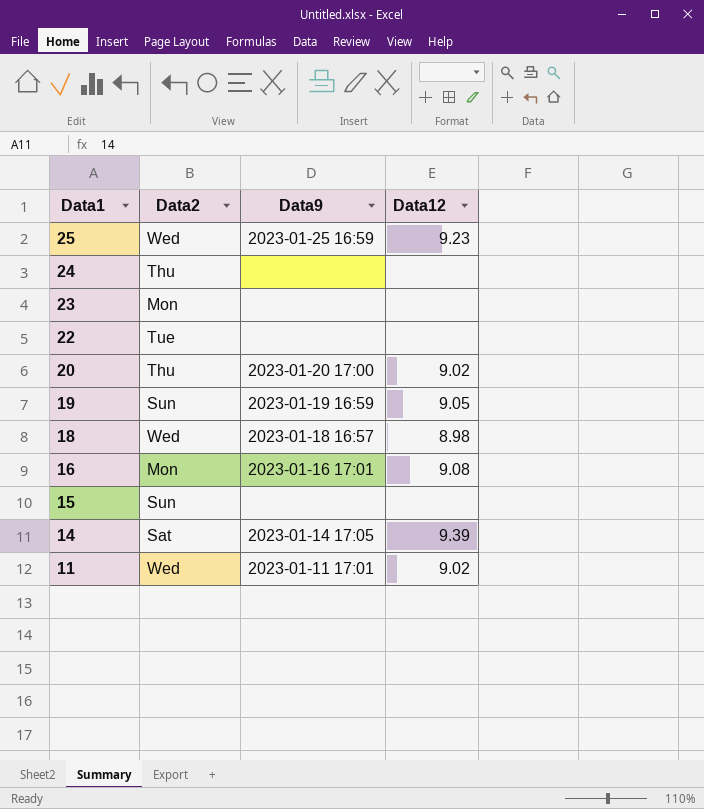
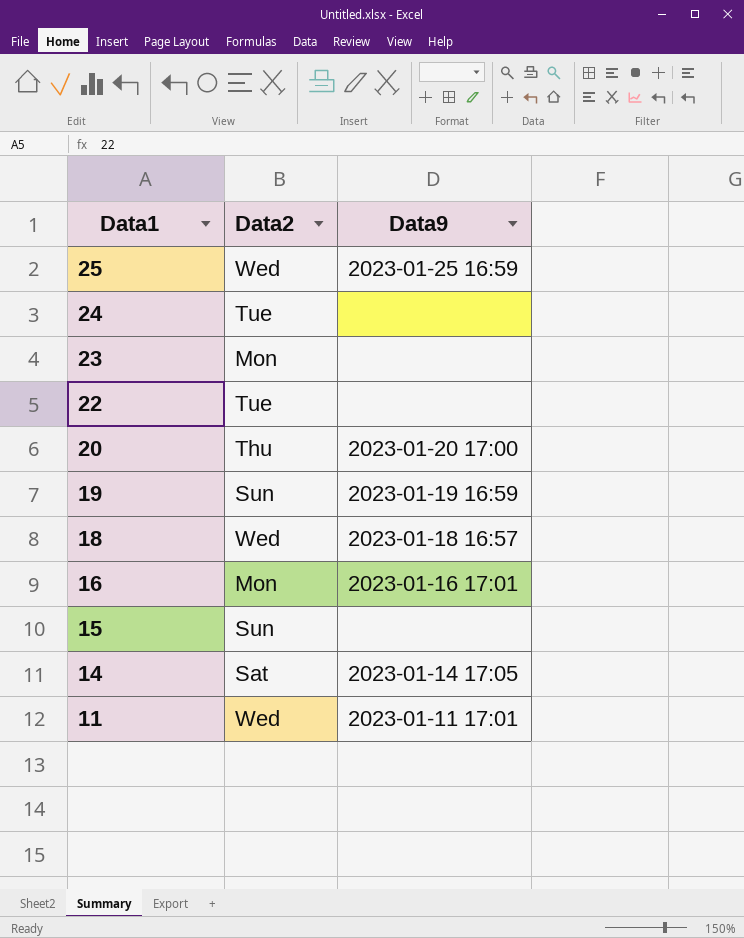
column Data12 | position: 4 -> none
24 | Data2: Thu -> Tue

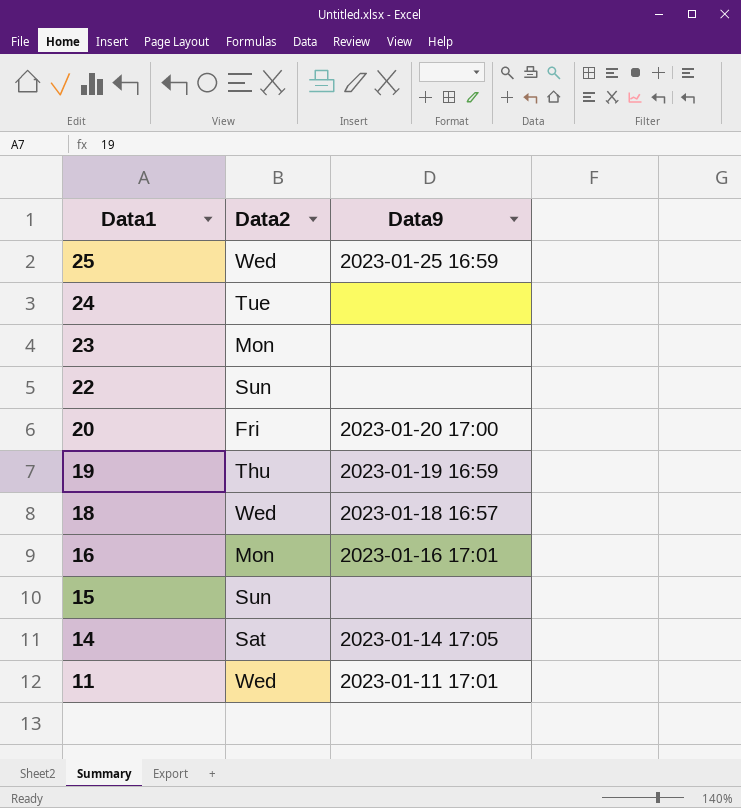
22 | Data2: Tue -> Sun
20 | Data2: Thu -> Fri
19 | Data2: Sun -> Thu

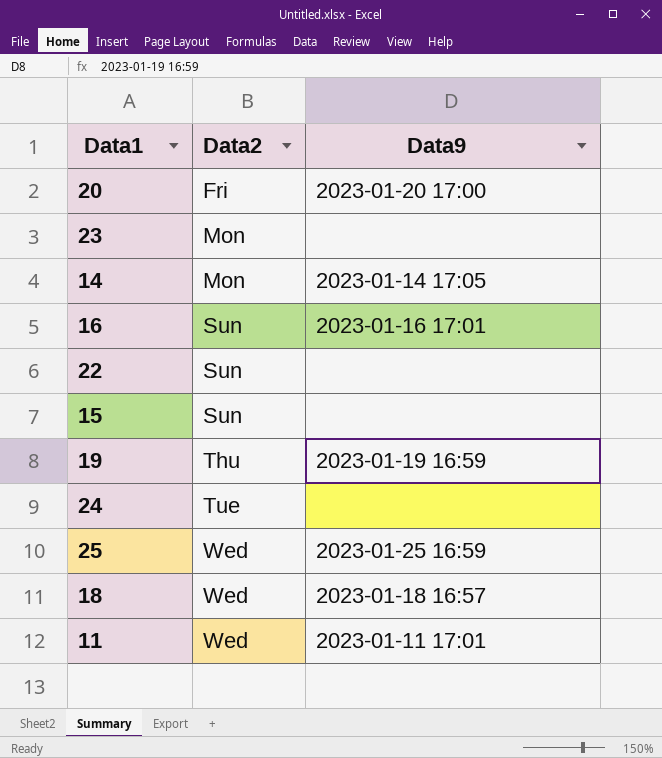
row order: Data1 descending -> Data2 ascending
14 | Data2: Sat -> Mon
16 | Data2: Mon -> Sun

